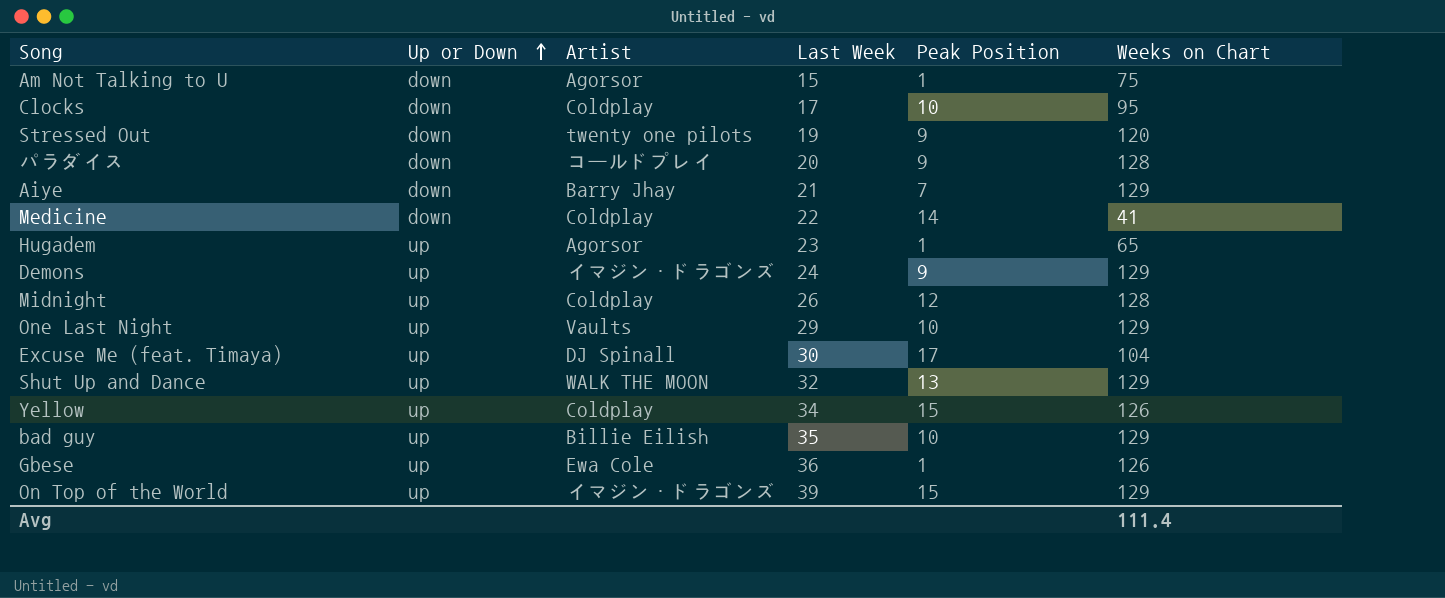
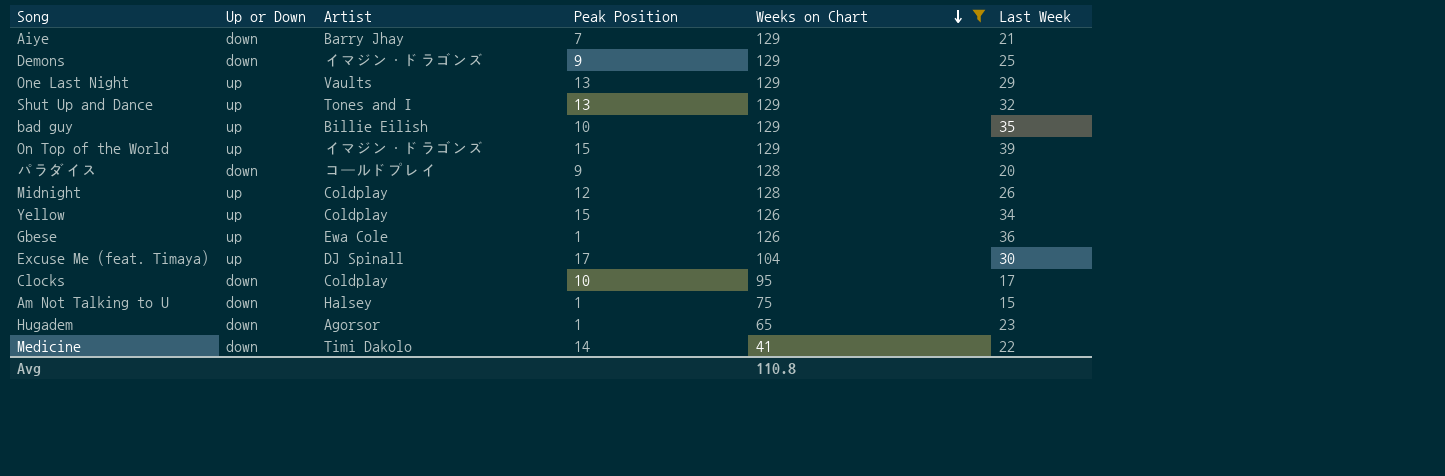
filter: none -> Weeks on Chart != 120
row order: Up or Down ascending -> Weeks on Chart descending
column Last Week | position: 4 -> 6
Demons | Up or Down: up -> down
Demons | Last Week: 24 -> 25
One Last Night | Peak Position: 10 -> 13
Shut Up and Dance | Artist: WALK THE MOON -> Tones and I
Am Not Talking to U | Artist: Agorsor -> Halsey
Hugadem | Up or Down: up -> down
Medicine | Artist: Coldplay -> Timi Dakolo
Avg | Weeks on Chart: 111.4 -> 110.8

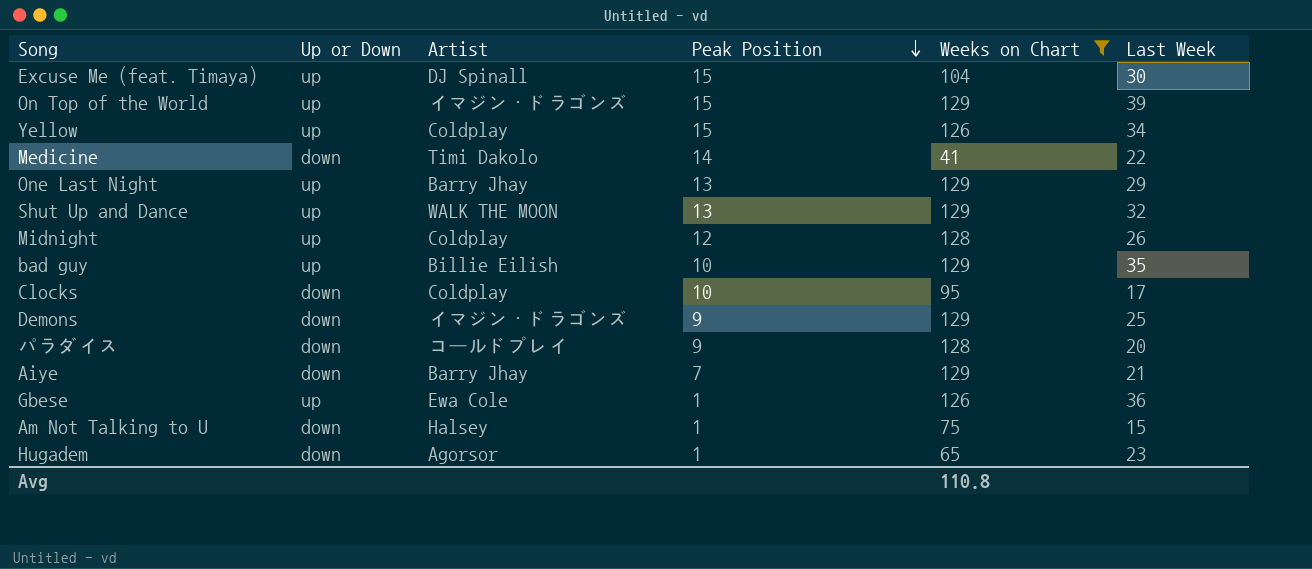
row order: Weeks on Chart descending -> Peak Position descending
Excuse Me (feat. Timaya) | Peak Position: 17 -> 15
One Last Night | Artist: Vaults -> Barry Jhay
Shut Up and Dance | Artist: Tones and I -> WALK THE MOON

